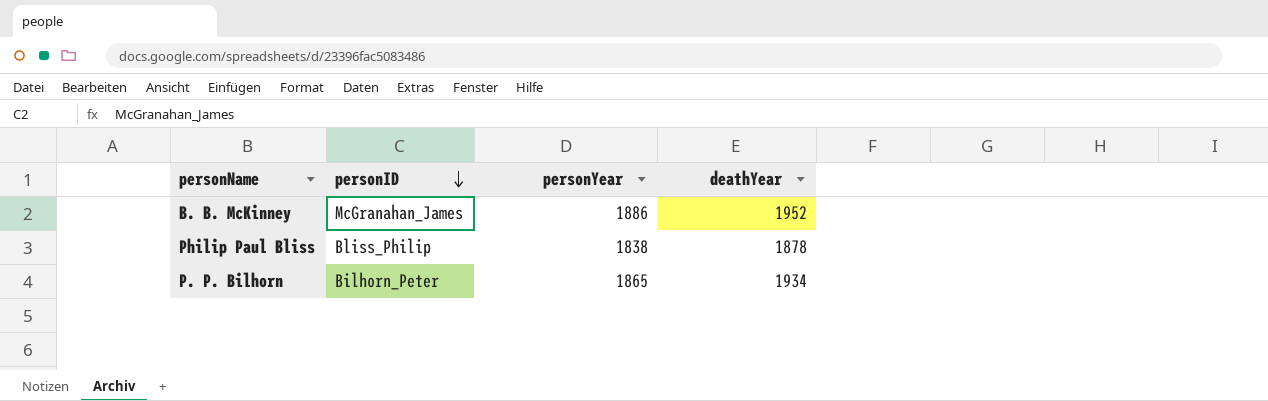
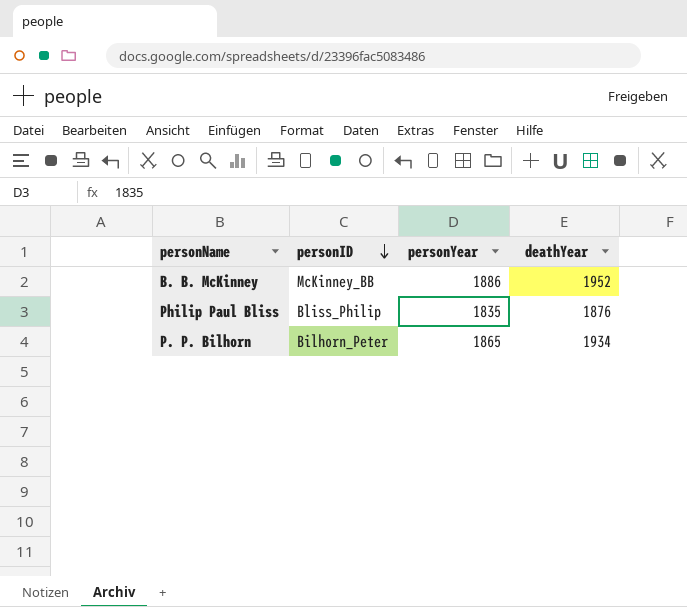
B. B. McKinney | personID: McGranahan_James -> McKinney_BB
Philip Paul Bliss | personYear: 1838 -> 1835
Philip Paul Bliss | deathYear: 1878 -> 1876

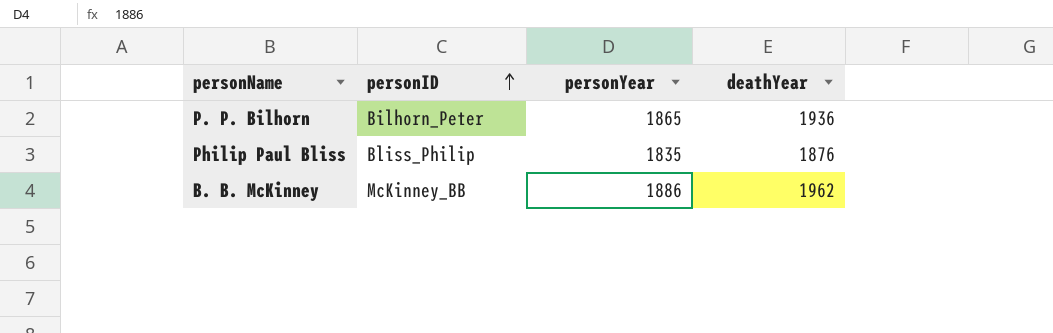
row order: personID descending -> personID ascending
P. P. Bilhorn | deathYear: 1934 -> 1936
B. B. McKinney | deathYear: 1952 -> 1962

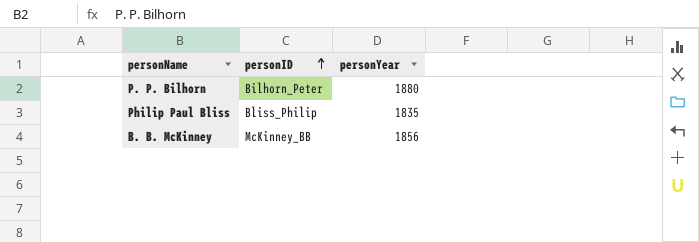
column deathYear | position: 4 -> none
P. P. Bilhorn | personYear: 1865 -> 1880
B. B. McKinney | personYear: 1886 -> 1856

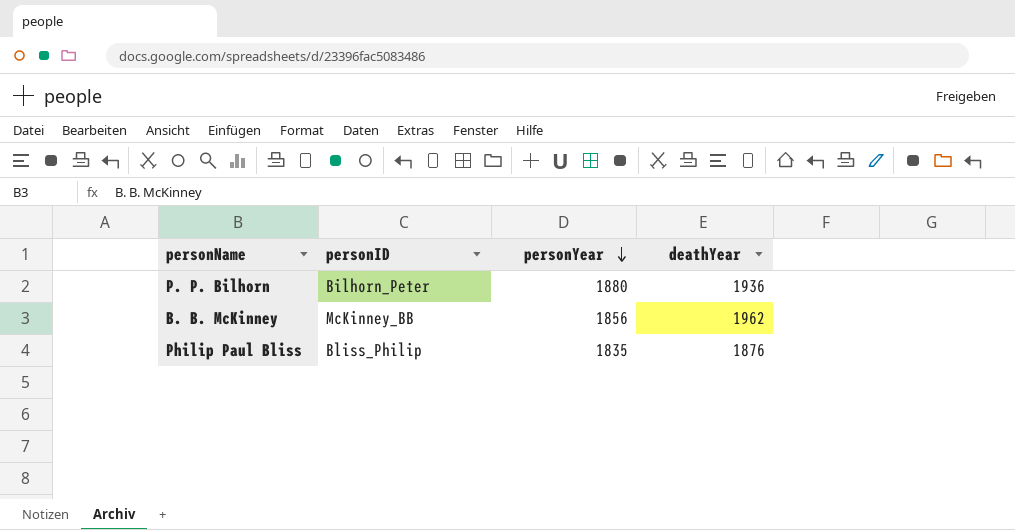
row order: personID ascending -> personYear descending
column deathYear | position: none -> 4

